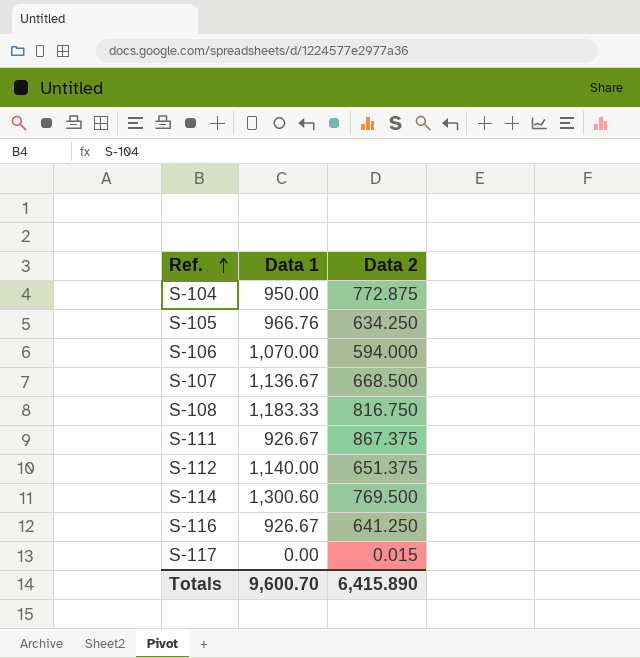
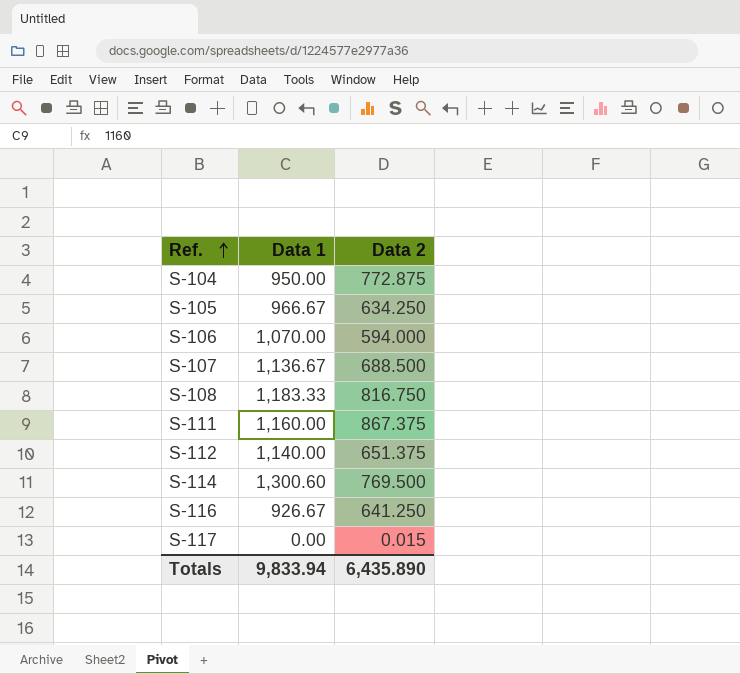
S-105 | Data 1: 966.76 -> 966.67
S-107 | Data 2: 668.500 -> 688.500
S-111 | Data 1: 926.67 -> 1,160.00
Totals | Data 1: 9,600.70 -> 9,833.94
Totals | Data 2: 6,415.890 -> 6,435.890

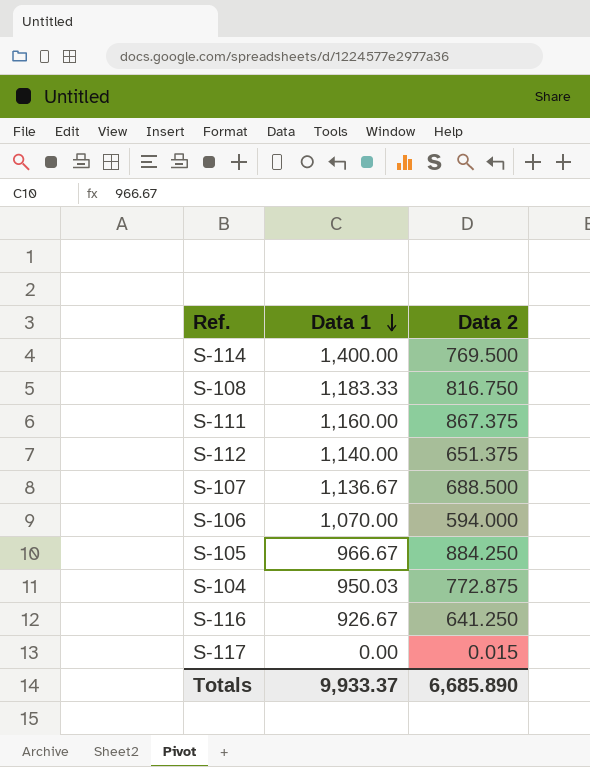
row order: Ref. ascending -> Data 1 descending
S-114 | Data 1: 1,300.60 -> 1,400.00
S-105 | Data 2: 634.250 -> 884.250
S-104 | Data 1: 950.00 -> 950.03
Totals | Data 1: 9,833.94 -> 9,933.37
Totals | Data 2: 6,435.890 -> 6,685.890

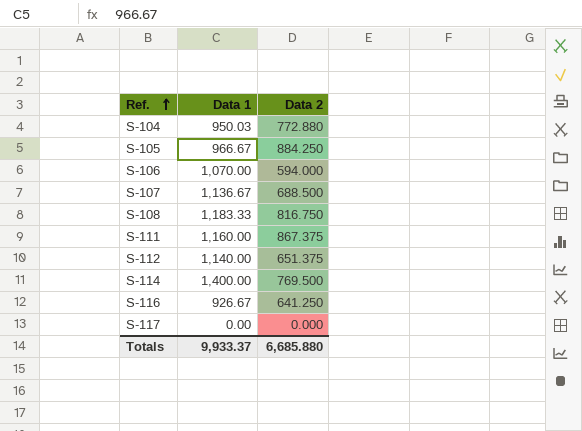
row order: Data 1 descending -> Ref. ascending
S-104 | Data 2: 772.875 -> 772.880
S-117 | Data 2: 0.015 -> 0.000
Totals | Data 2: 6,685.890 -> 6,685.880

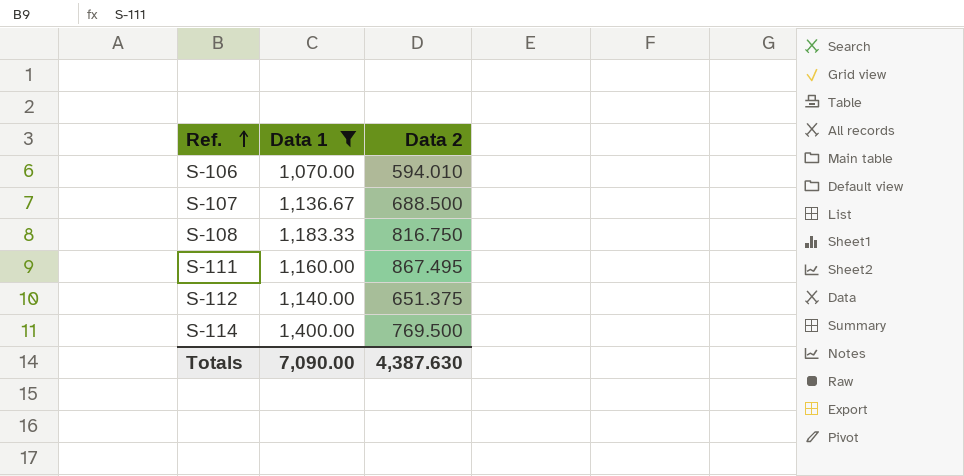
filter: none -> Data 1 >= 1,070.00
S-106 | Data 2: 594.000 -> 594.010
S-111 | Data 2: 867.375 -> 867.495
Totals | Data 1: 9,933.37 -> 7,090.00
Totals | Data 2: 6,685.880 -> 4,387.630

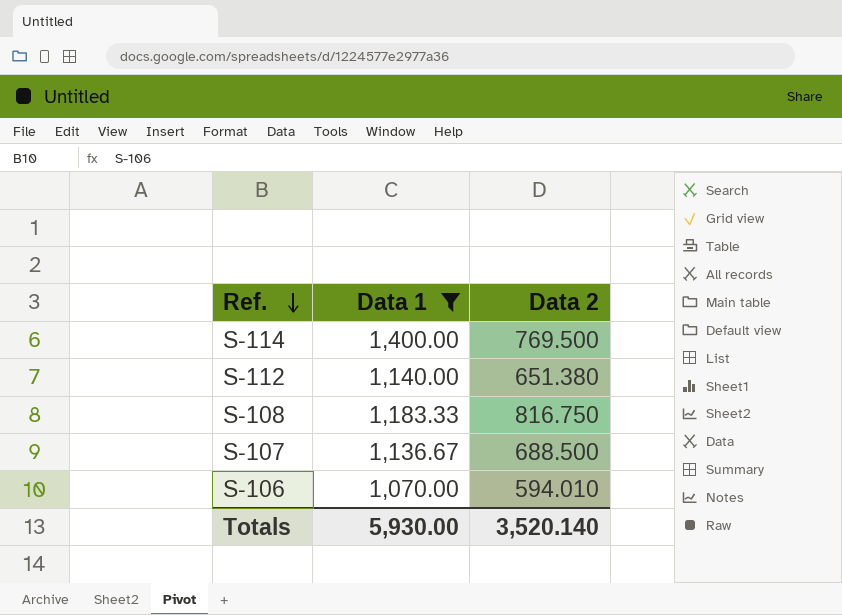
row order: Ref. ascending -> Ref. descending
row S-111: 1,160.00 | 867.495 -> none
S-112 | Data 2: 651.375 -> 651.380
Totals | Data 1: 7,090.00 -> 5,930.00
Totals | Data 2: 4,387.630 -> 3,520.140

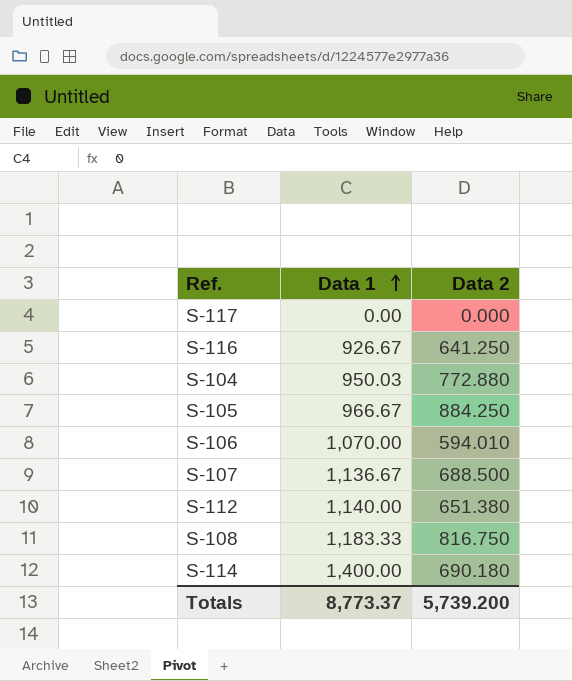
filter: Data 1 >= 1,070.00 -> none
row order: Ref. descending -> Data 1 ascending
S-114 | Data 2: 769.500 -> 690.180
Totals | Data 1: 5,930.00 -> 8,773.37
Totals | Data 2: 3,520.140 -> 5,739.200

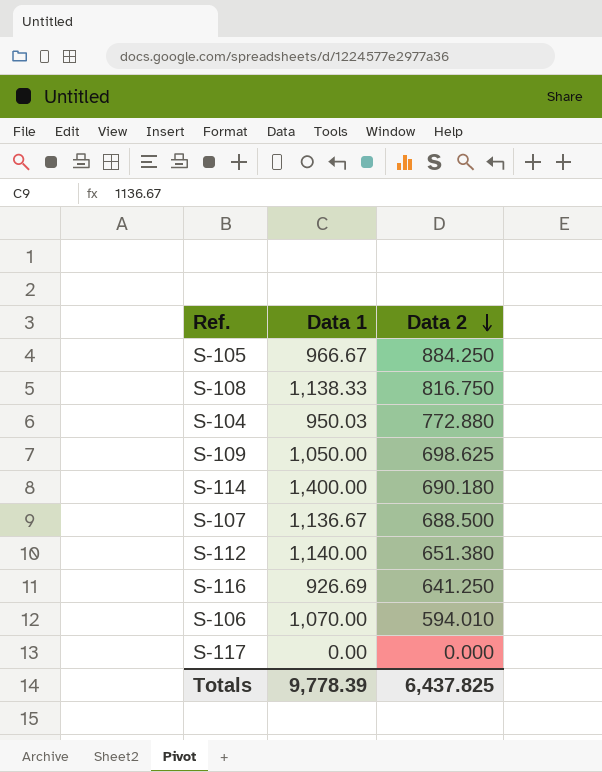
row order: Data 1 ascending -> Data 2 descending
S-108 | Data 1: 1,183.33 -> 1,138.33
row S-109: none -> 1,050.00 | 698.625
S-116 | Data 1: 926.67 -> 926.69
Totals | Data 1: 8,773.37 -> 9,778.39
Totals | Data 2: 5,739.200 -> 6,437.825

